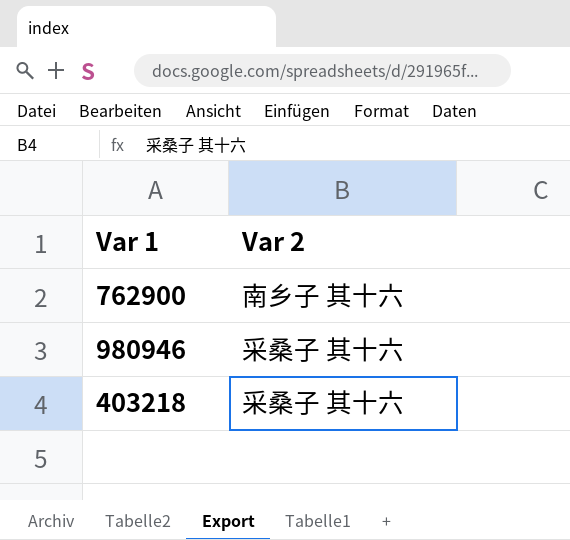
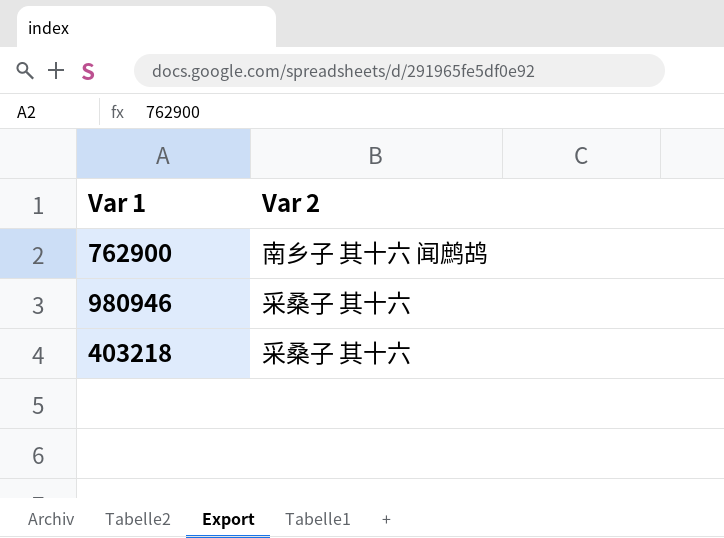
762900 | Var 2: 南乡子 其十六 -> 南乡子 其十六 闻鹧鸪

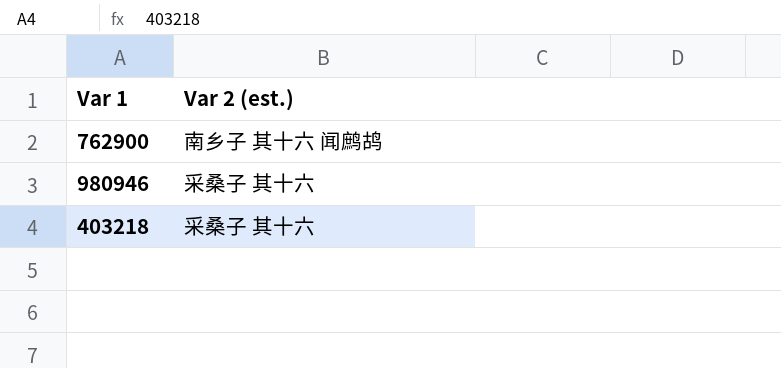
column name: Var 2 -> Var 2 (est.)

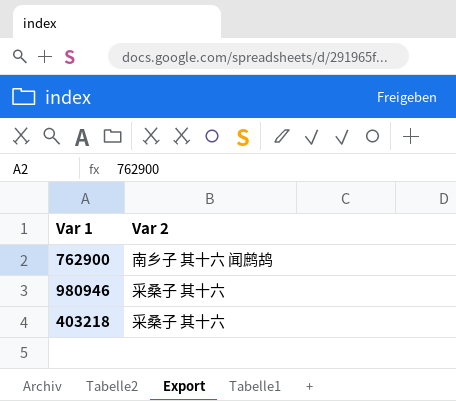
column name: Var 2 (est.) -> Var 2

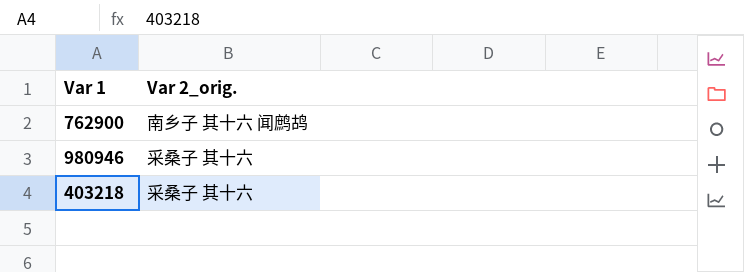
column name: Var 2 -> Var 2_orig.

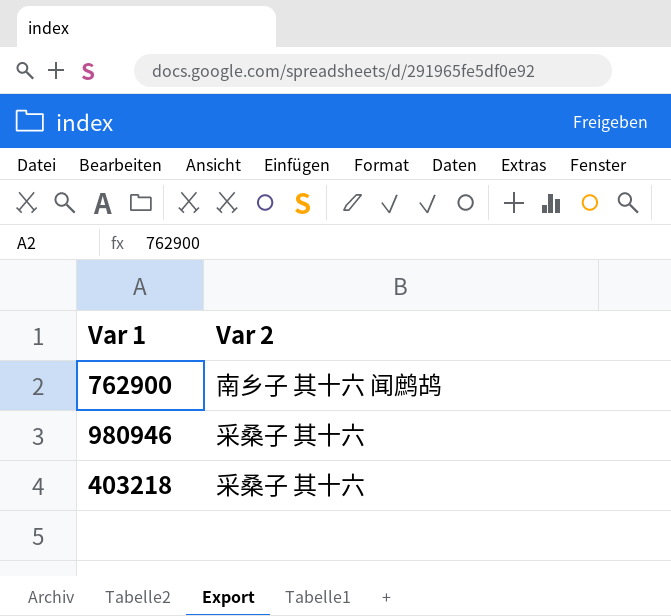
column name: Var 2_orig. -> Var 2

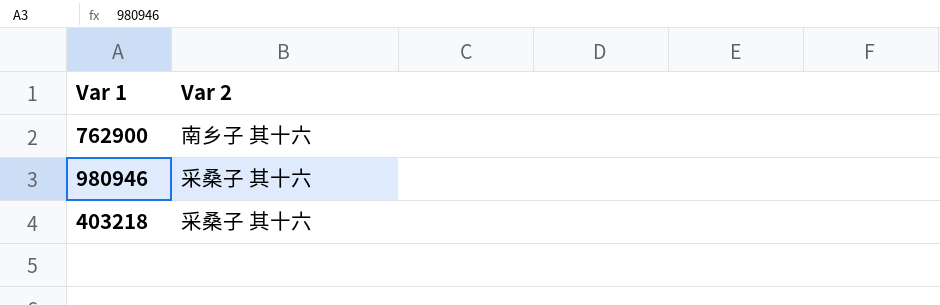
762900 | Var 2: 南乡子 其十六 闻鹧鸪 -> 南乡子 其十六

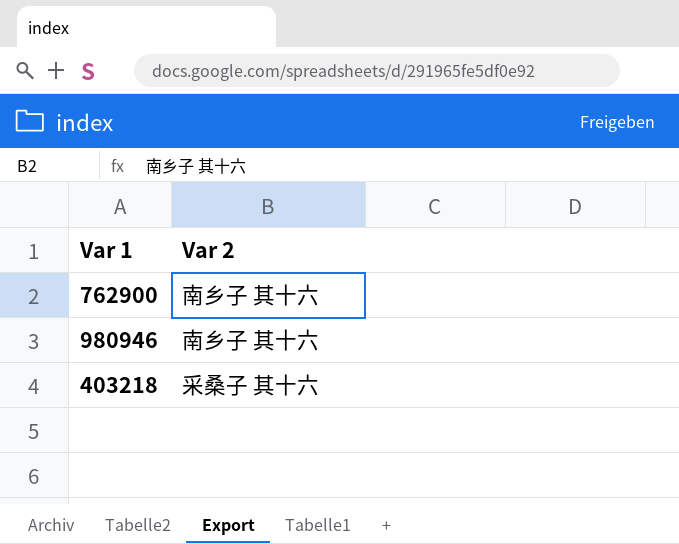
980946 | Var 2: 采桑子 其十六 -> 南乡子 其十六

